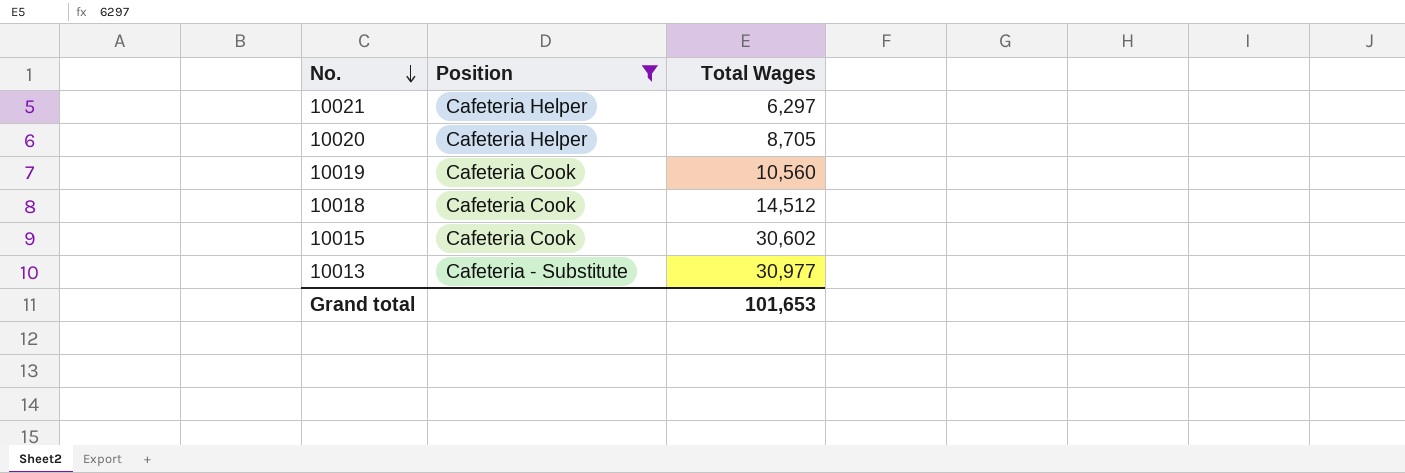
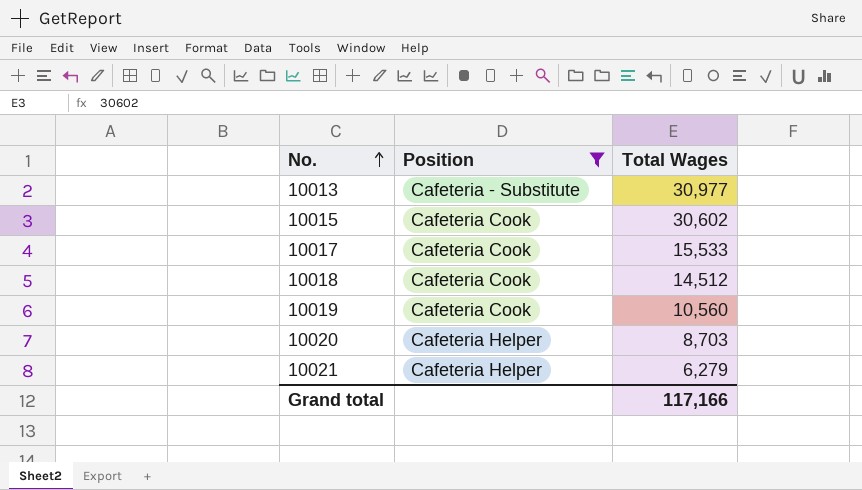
row order: No. descending -> No. ascending
row 10017: none -> Cafeteria Cook | 15,533
10020 | Total Wages: 8,705 -> 8,703
10021 | Total Wages: 6,297 -> 6,279
Grand total | Total Wages: 101,653 -> 117,166

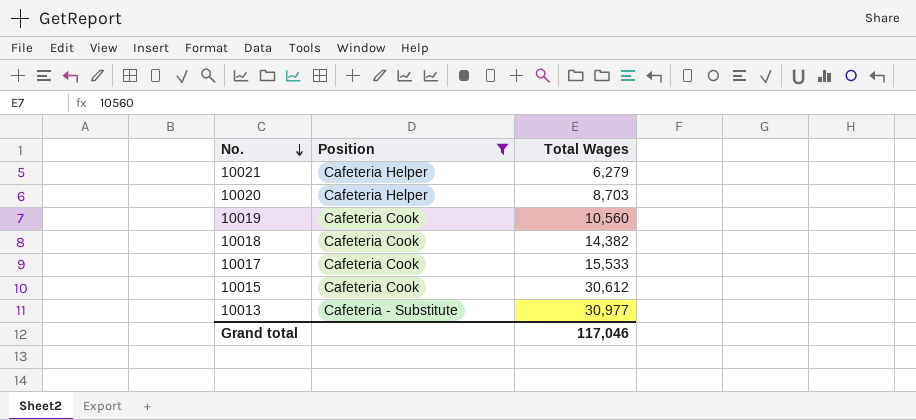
row order: No. ascending -> No. descending
10018 | Total Wages: 14,512 -> 14,382
10015 | Total Wages: 30,602 -> 30,612
Grand total | Total Wages: 117,166 -> 117,046

